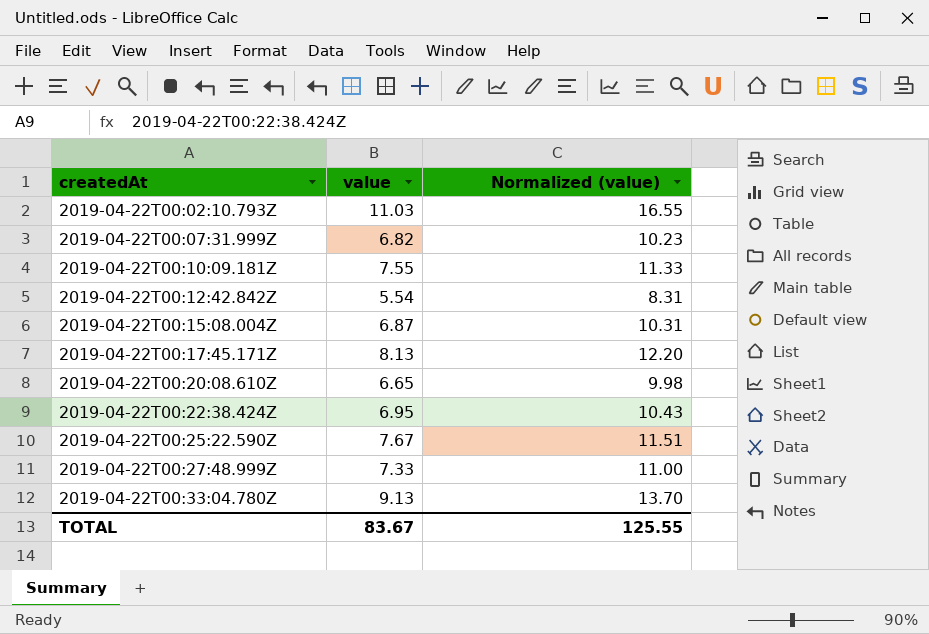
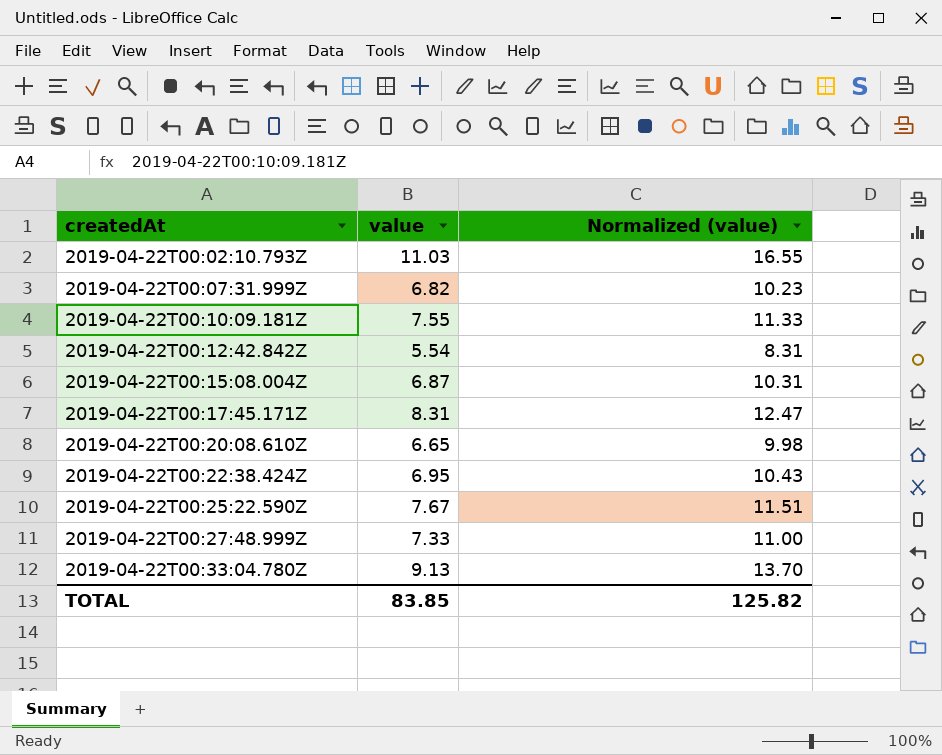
2019-04-22T00:17:45.171Z | value: 8.13 -> 8.31
2019-04-22T00:17:45.171Z | Normalized (value): 12.20 -> 12.47
TOTAL | value: 83.67 -> 83.85
TOTAL | Normalized (value): 125.55 -> 125.82

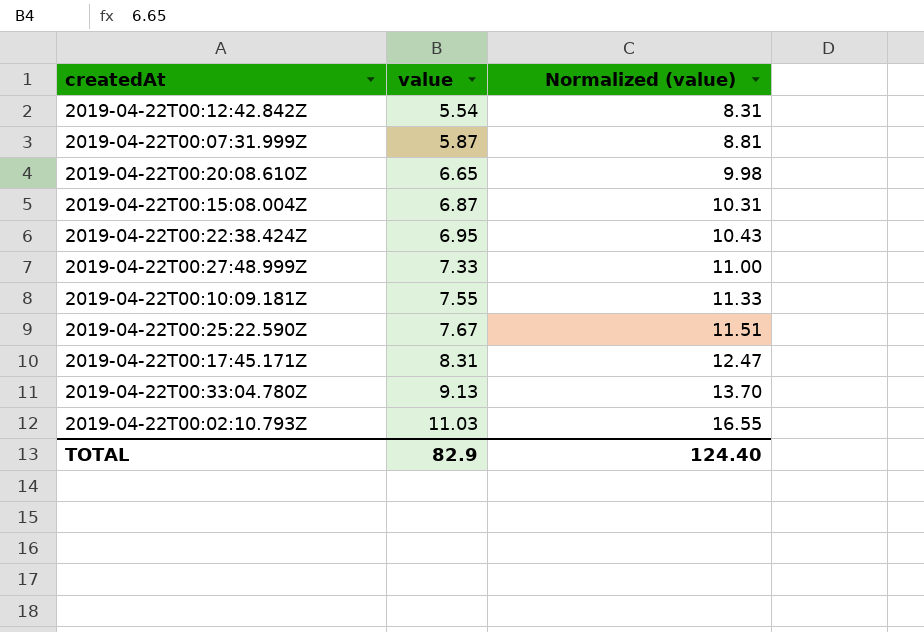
row order: createdAt ascending -> value ascending
2019-04-22T00:07:31.999Z | value: 6.82 -> 5.87
2019-04-22T00:07:31.999Z | Normalized (value): 10.23 -> 8.81
TOTAL | value: 83.85 -> 82.9
TOTAL | Normalized (value): 125.82 -> 124.40

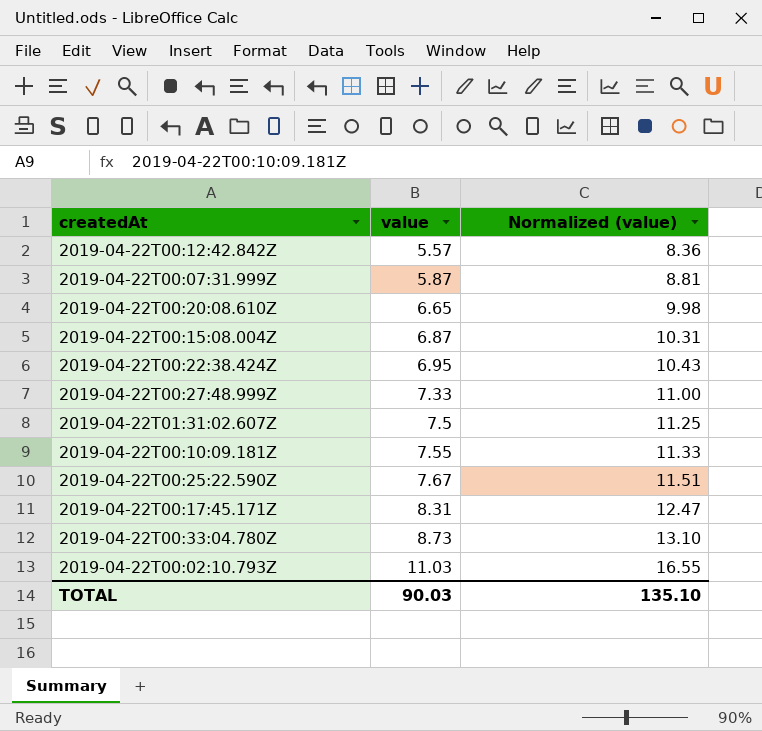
2019-04-22T00:12:42.842Z | value: 5.54 -> 5.57
2019-04-22T00:12:42.842Z | Normalized (value): 8.31 -> 8.36
row 2019-04-22T01:31:02.607Z: none -> 7.5 | 11.25
2019-04-22T00:33:04.780Z | value: 9.13 -> 8.73
2019-04-22T00:33:04.780Z | Normalized (value): 13.70 -> 13.10
TOTAL | value: 82.9 -> 90.03
TOTAL | Normalized (value): 124.40 -> 135.10

